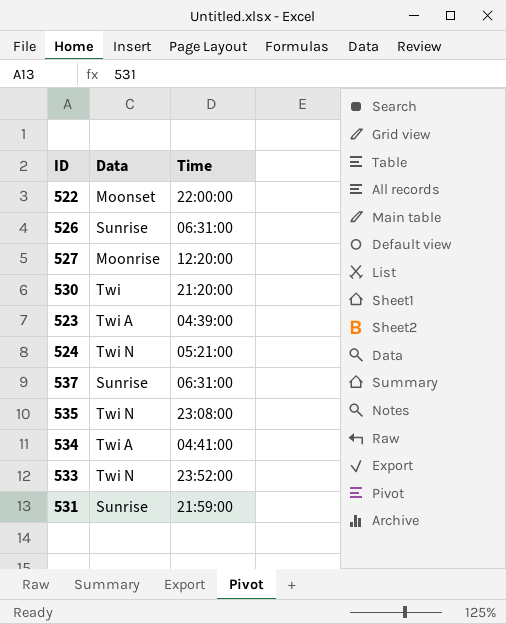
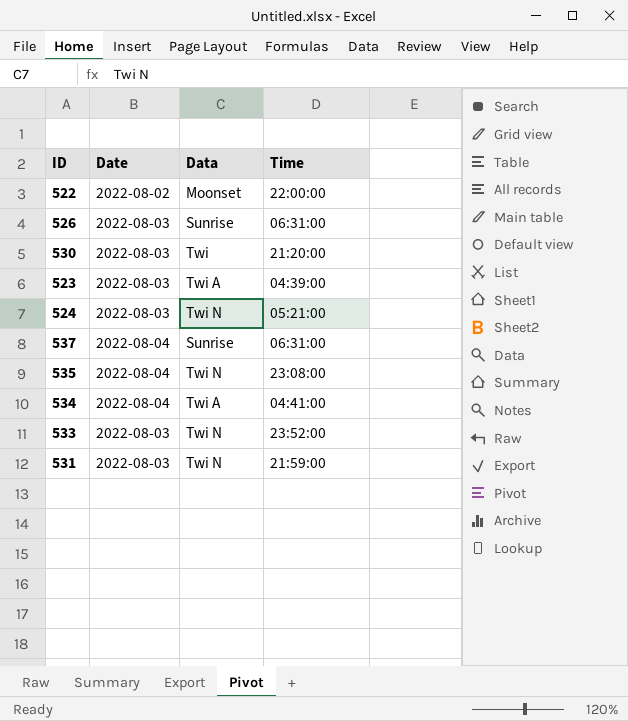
column Date | position: none -> 2
row 527: Moonrise | 12:20:00 -> none
531 | Data: Sunrise -> Twi N

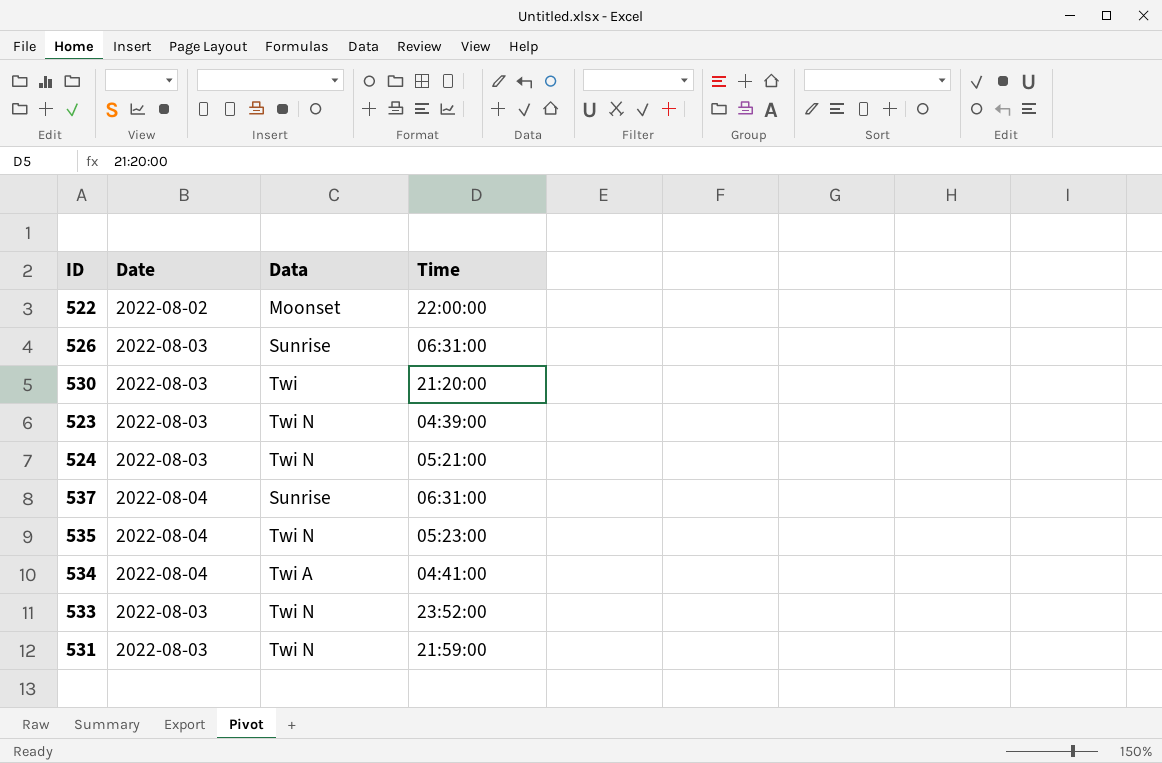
523 | Data: Twi A -> Twi N
535 | Time: 23:08:00 -> 05:23:00

